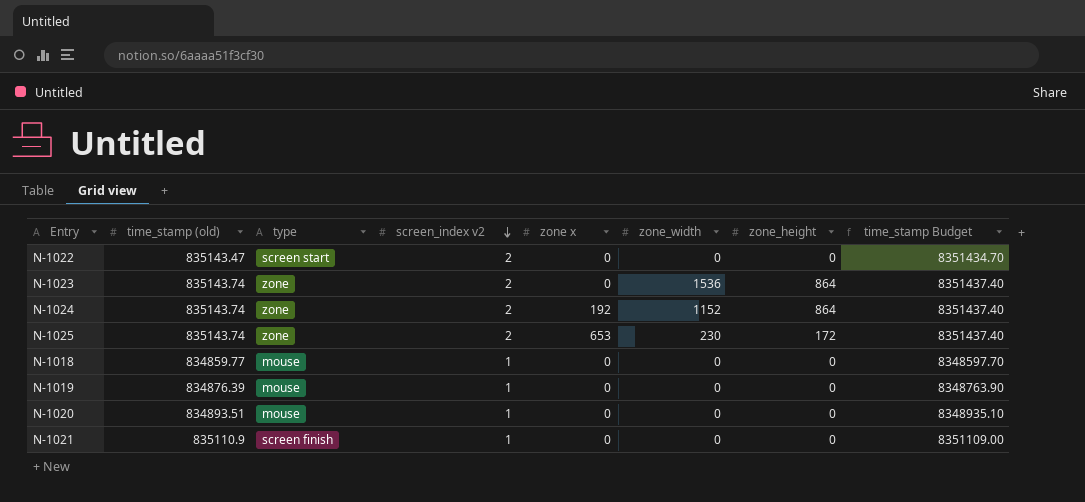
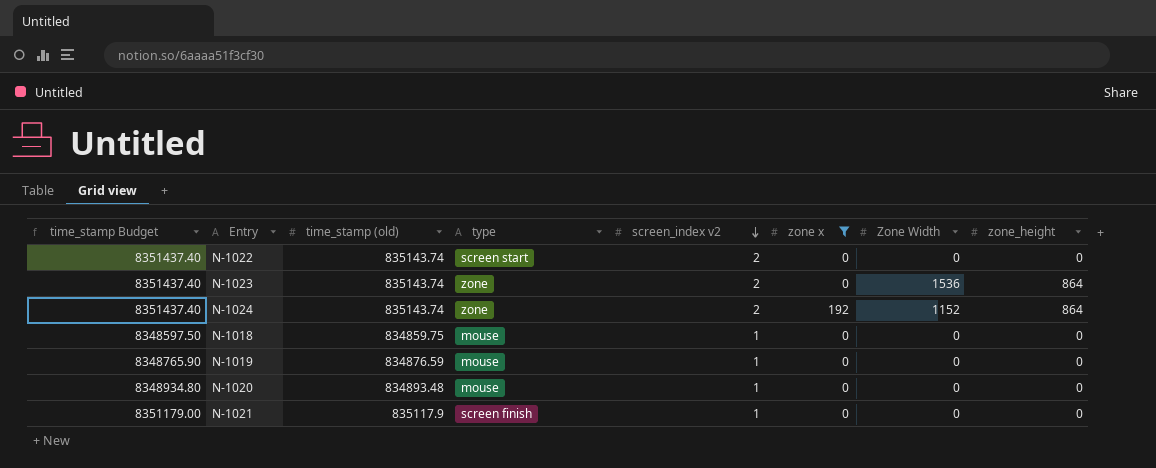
filter: none -> zone x != 653
column time_stamp Budget | position: 8 -> 1
column name: zone_width -> Zone Width
N-1022 | time_stamp Budget: 8351434.70 -> 8351437.40
N-1022 | time_stamp (old): 835143.47 -> 835143.74
N-1018 | time_stamp Budget: 8348597.70 -> 8348597.50
N-1018 | time_stamp (old): 834859.77 -> 834859.75
N-1019 | time_stamp Budget: 8348763.90 -> 8348765.90
N-1019 | time_stamp (old): 834876.39 -> 834876.59
N-1020 | time_stamp Budget: 8348935.10 -> 8348934.80
N-1020 | time_stamp (old): 834893.51 -> 834893.48
N-1021 | time_stamp Budget: 8351109.00 -> 8351179.00
N-1021 | time_stamp (old): 835110.9 -> 835117.9

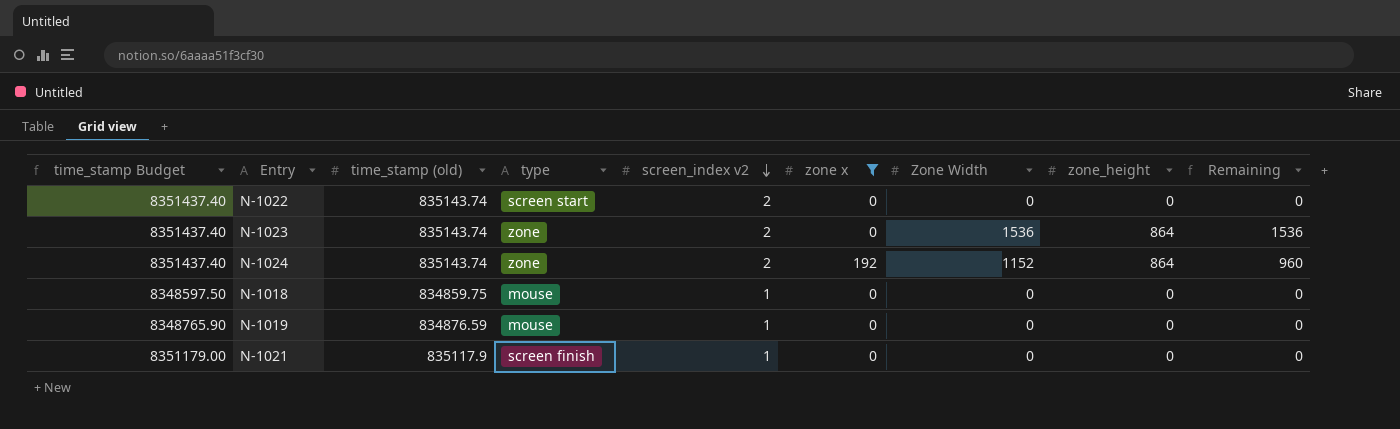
column Remaining | formula: none -> [Zone Width] - [zone x]
row N-1020: 8348934.80 | 834893.48 | mouse | 1 | 0 | 0 | 0 -> none

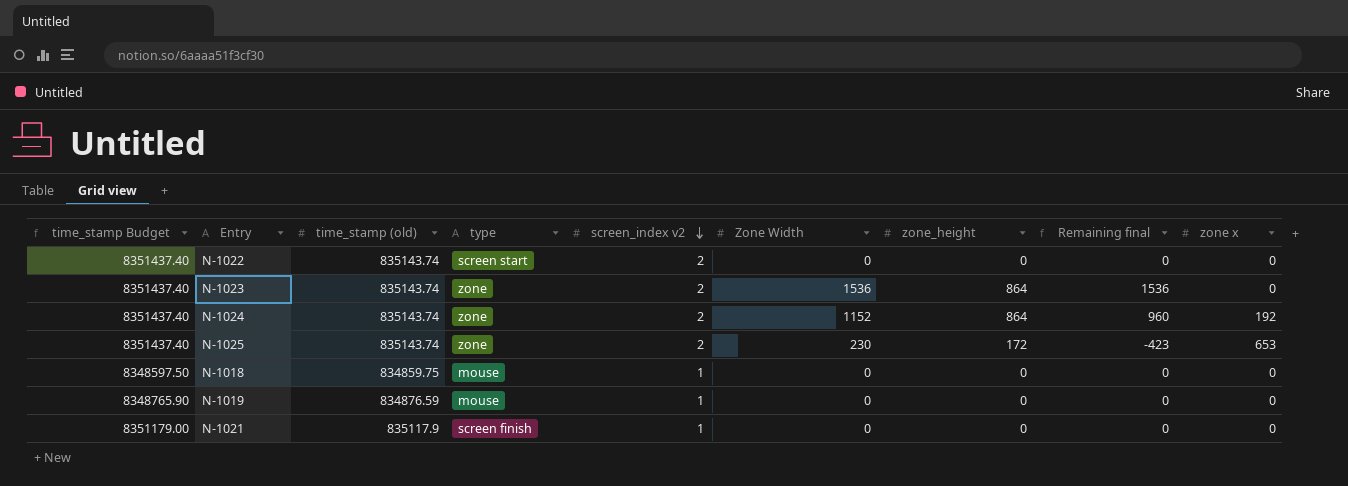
filter: zone x != 653 -> none
column name: Remaining -> Remaining final
column zone x | position: 6 -> 9

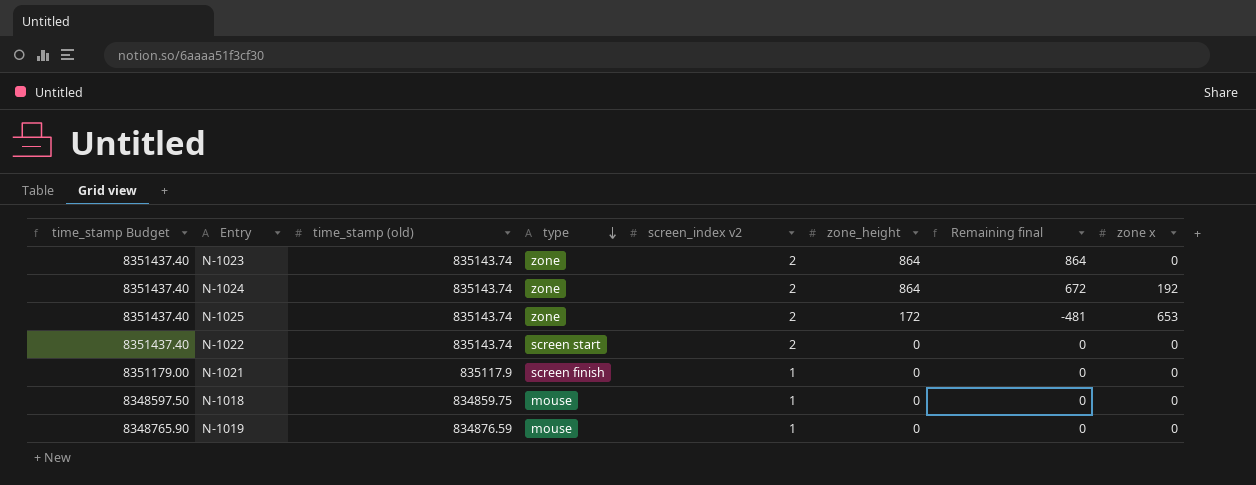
row order: screen_index v2 descending -> type descending
column Zone Width | position: 6 -> none
column Remaining final | formula: [Zone Width] - [zone x] -> [zone_height] - [zone x]

